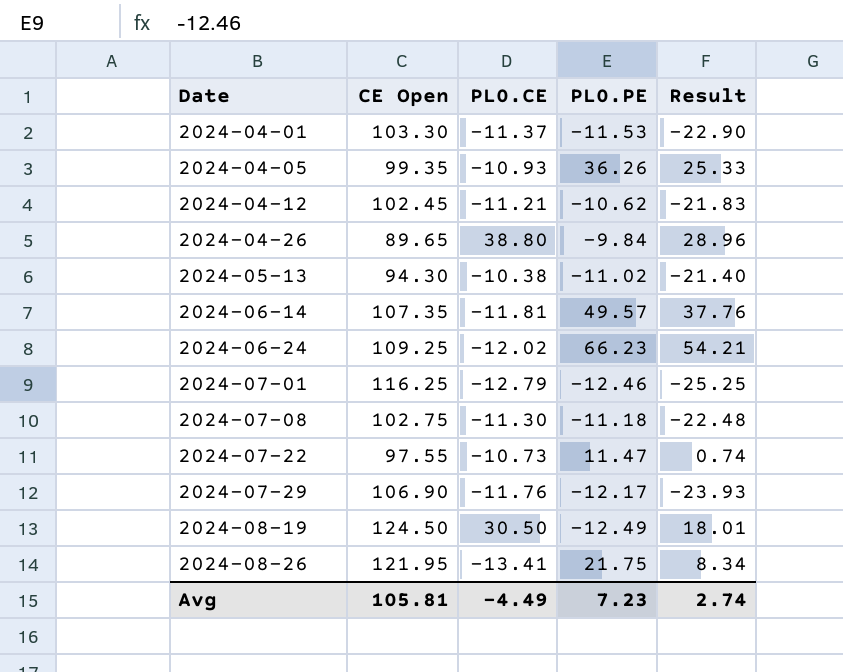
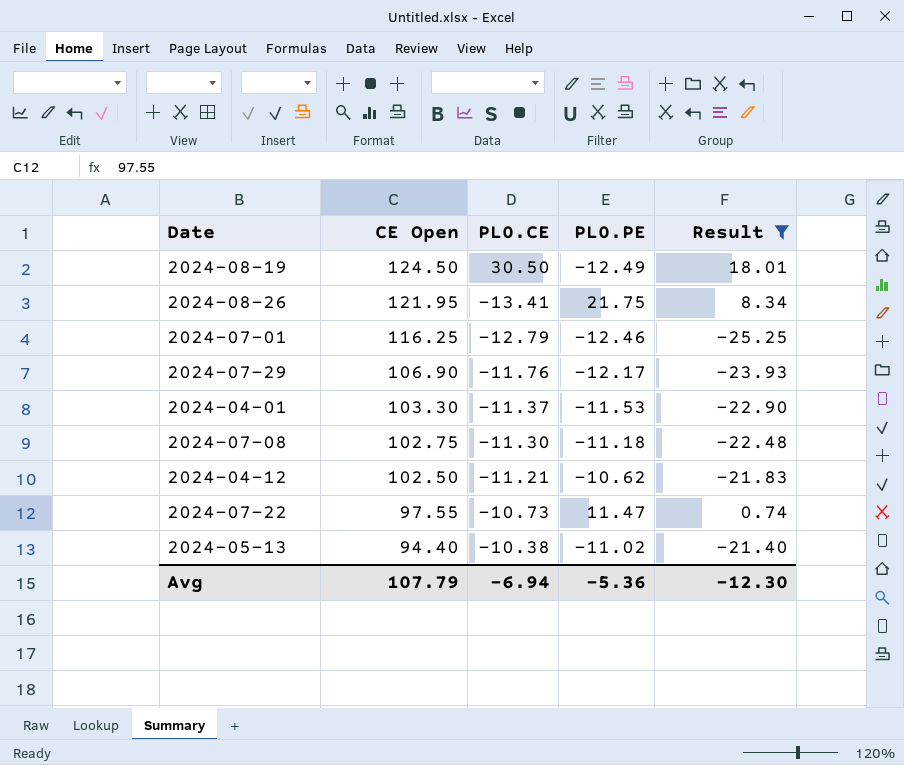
filter: none -> Result <= 18.01
row order: Date ascending -> CE Open descending
2024-04-12 | CE Open: 102.45 -> 102.50
2024-05-13 | CE Open: 94.30 -> 94.40
Avg | CE Open: 105.81 -> 107.79
Avg | PL0.CE: -4.49 -> -6.94
Avg | PL0.PE: 7.23 -> -5.36
Avg | Result: 2.74 -> -12.30

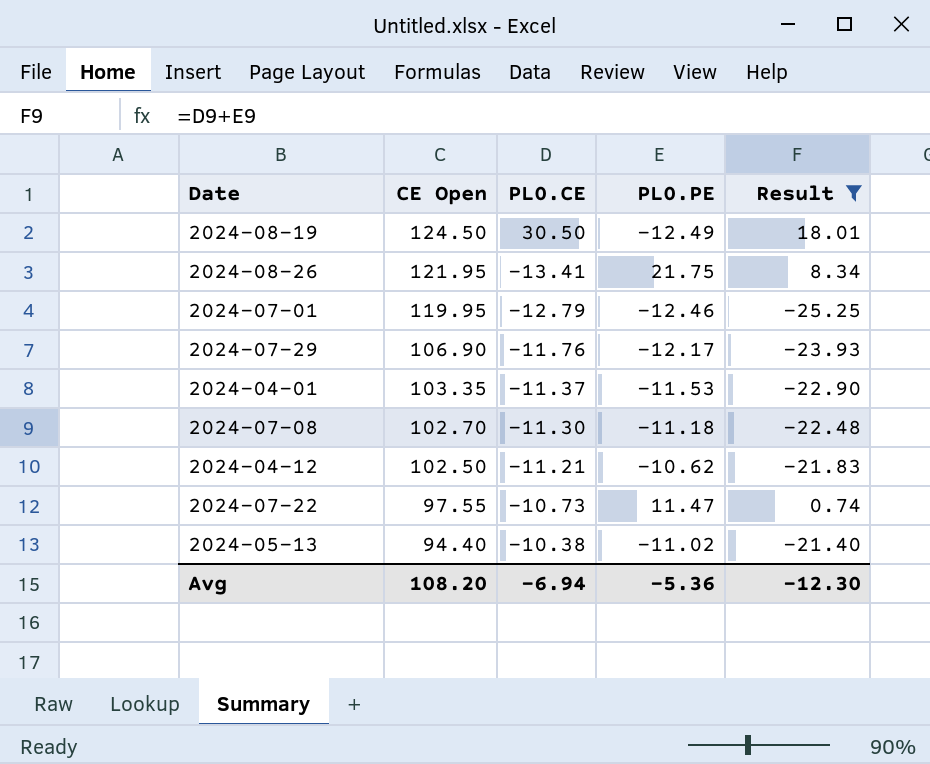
2024-07-01 | CE Open: 116.25 -> 119.95
2024-04-01 | CE Open: 103.30 -> 103.35
2024-07-08 | CE Open: 102.75 -> 102.70
Avg | CE Open: 107.79 -> 108.20

